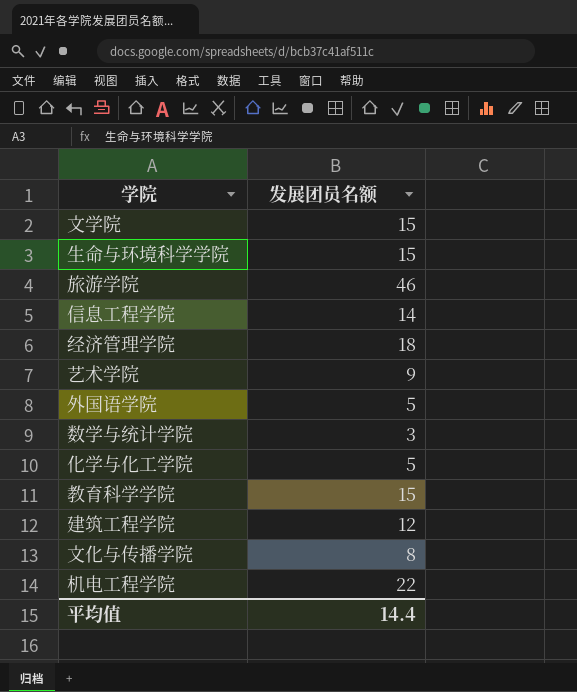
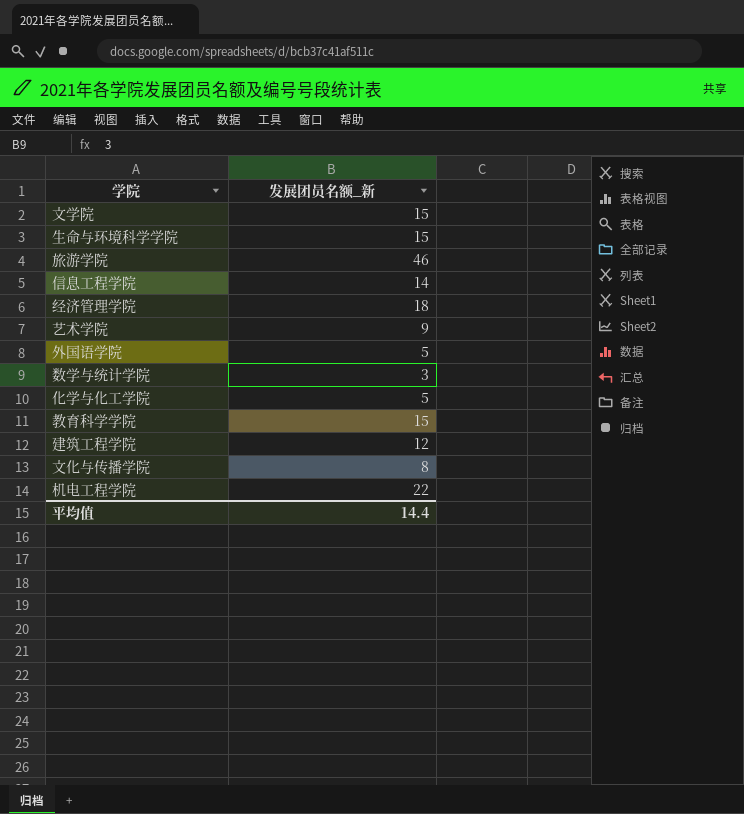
column name: 发展团员名额 -> 发展团员名额_新

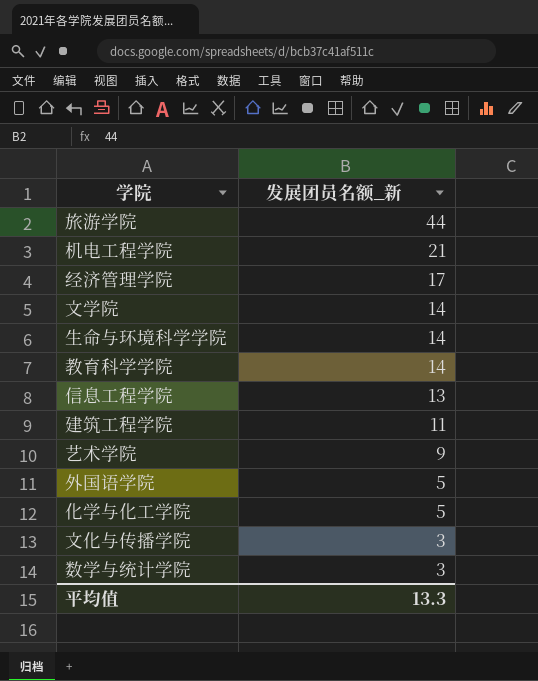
row order: none -> 发展团员名额_新 descending
旅游学院 | 发展团员名额_新: 46 -> 44
机电工程学院 | 发展团员名额_新: 22 -> 21
经济管理学院 | 发展团员名额_新: 18 -> 17
文学院 | 发展团员名额_新: 15 -> 14
生命与环境科学学院 | 发展团员名额_新: 15 -> 14
教育科学学院 | 发展团员名额_新: 15 -> 14
信息工程学院 | 发展团员名额_新: 14 -> 13
建筑工程学院 | 发展团员名额_新: 12 -> 11
文化与传播学院 | 发展团员名额_新: 8 -> 3
平均值 | 发展团员名额_新: 14.4 -> 13.3

